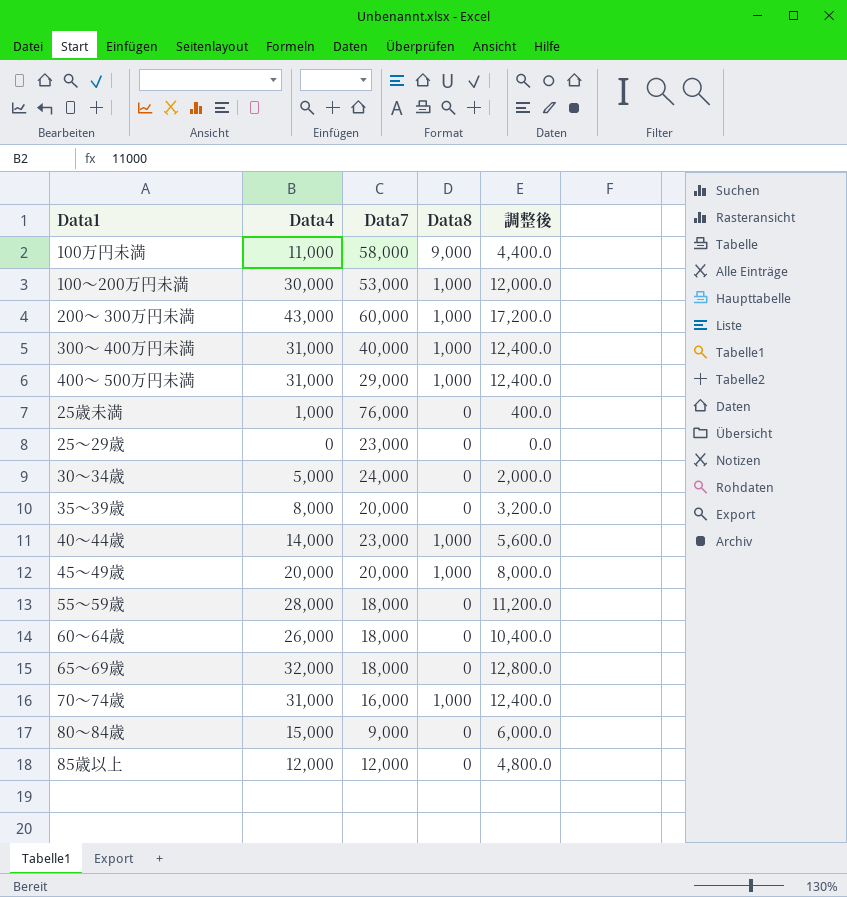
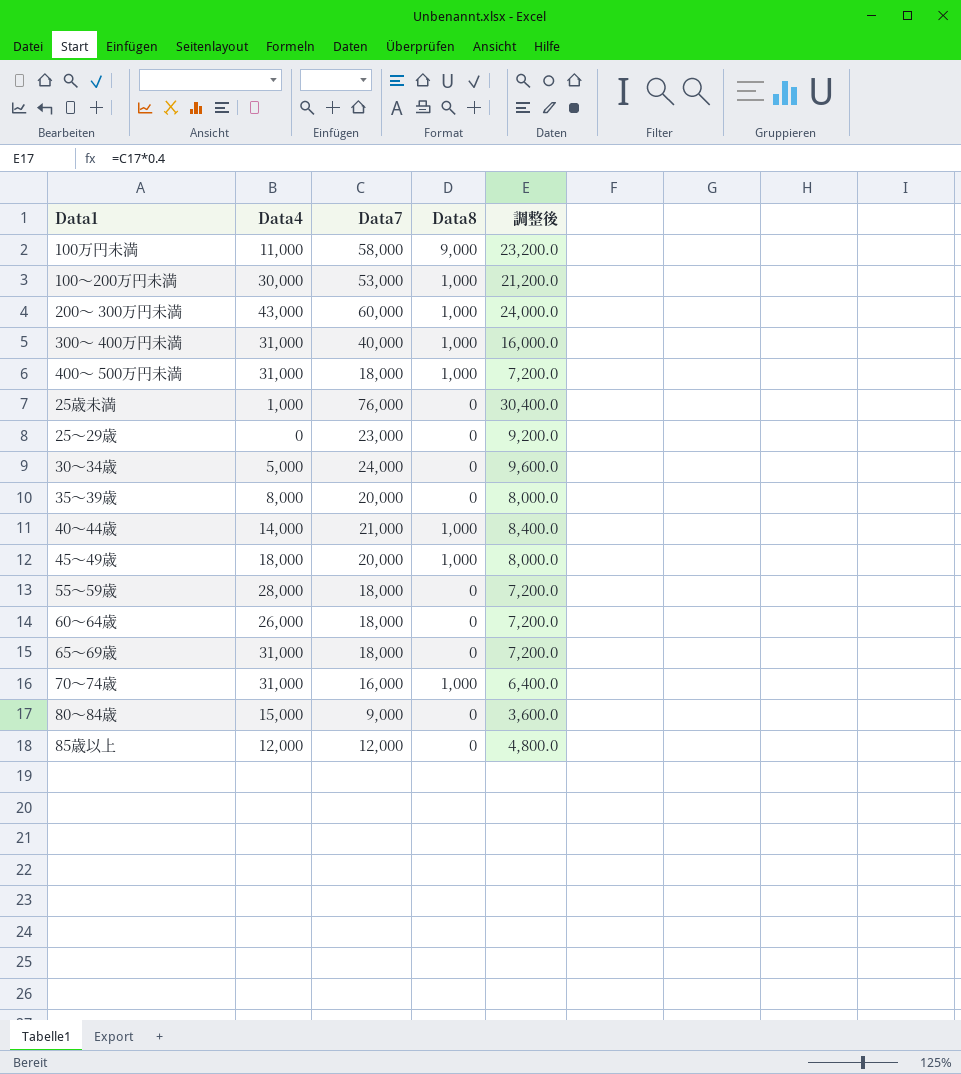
column 調整後 | formula: [Data4] * 0.4 -> [Data7] * 0.4
400～ 500万円未満 | Data7: 29,000 -> 18,000
40～44歳 | Data7: 23,000 -> 21,000
45～49歳 | Data4: 20,000 -> 18,000
65～69歳 | Data4: 32,000 -> 31,000

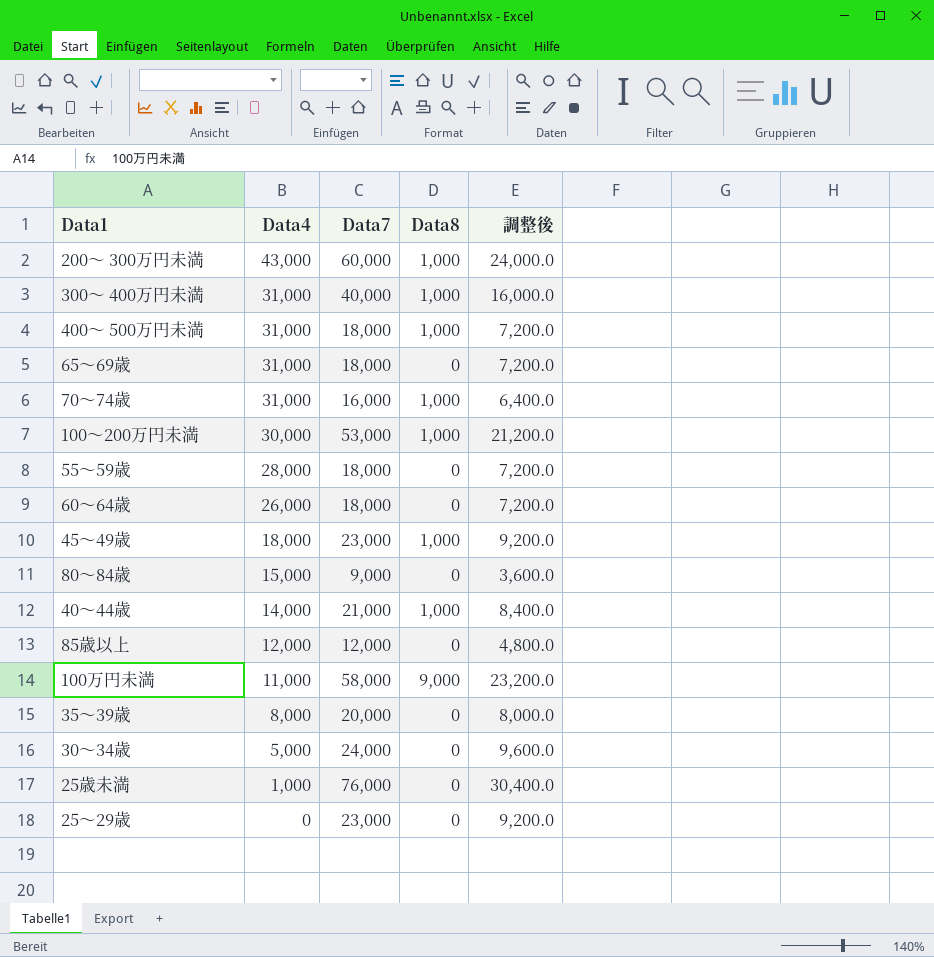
row order: none -> Data4 descending
45～49歳 | Data7: 20,000 -> 23,000
45～49歳 | 調整後: 8,000.0 -> 9,200.0

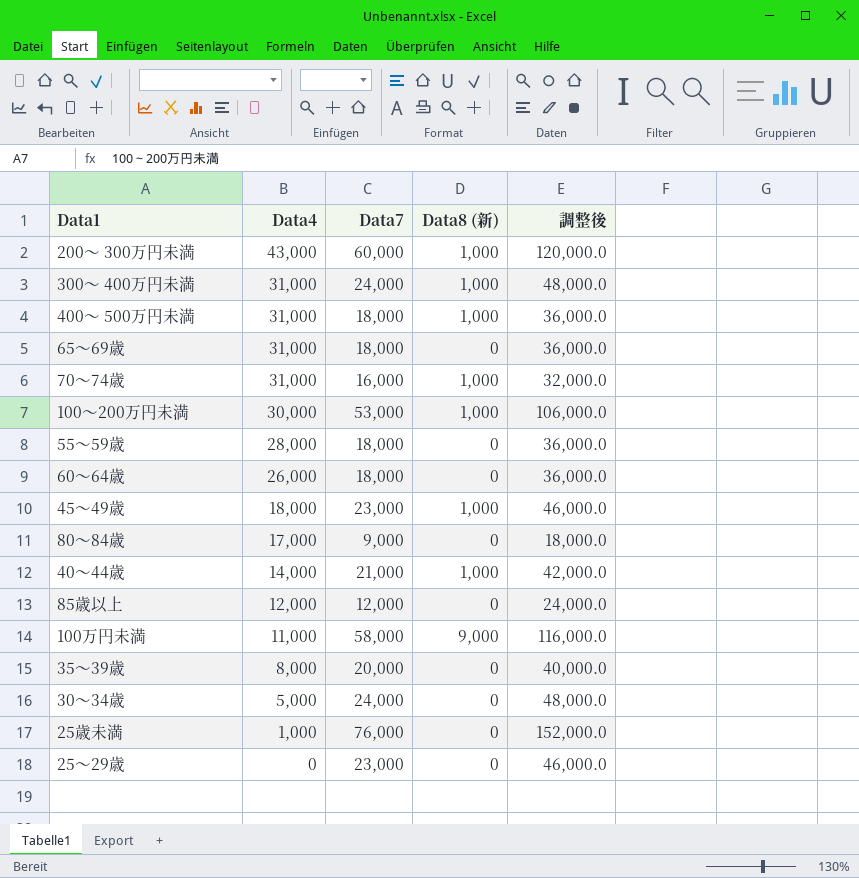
column name: Data8 -> Data8 (新)
column 調整後 | formula: [Data7] * 0.4 -> [Data7] * 2
300～ 400万円未満 | Data7: 40,000 -> 24,000
80～84歳 | Data4: 15,000 -> 17,000

